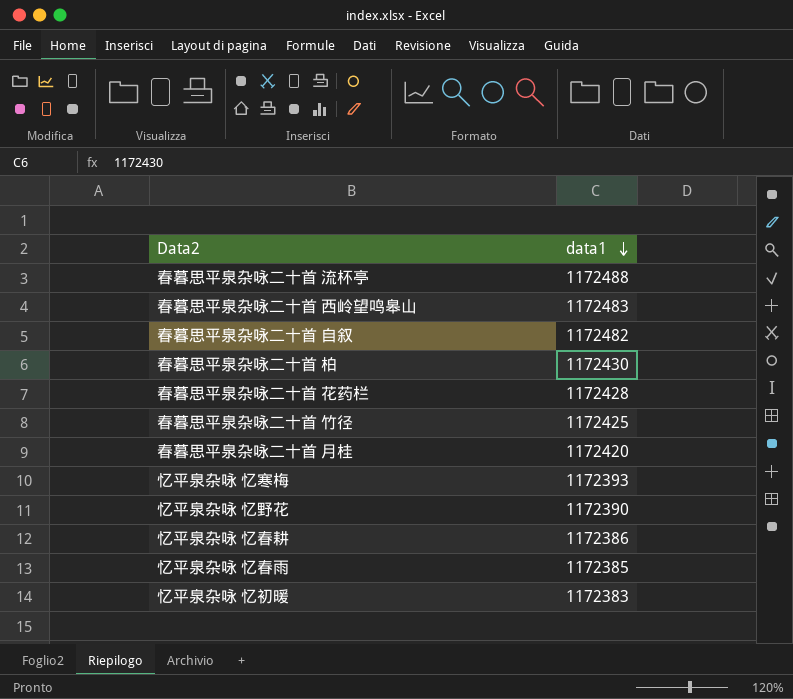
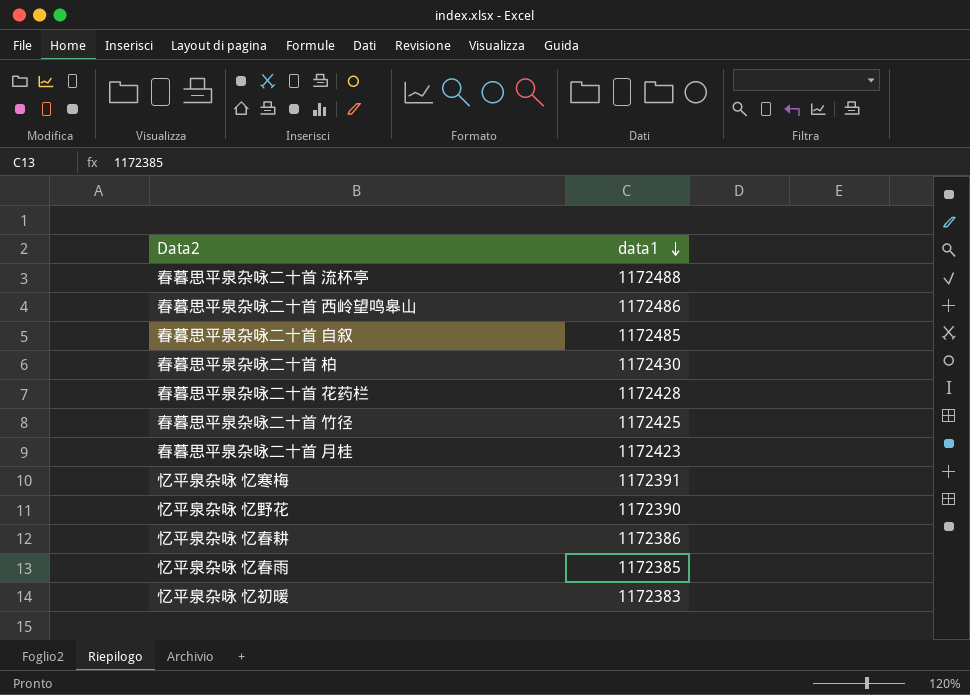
春暮思平泉杂咏二十首 西岭望鸣皋山 | data1: 1172483 -> 1172486
春暮思平泉杂咏二十首 自叙 | data1: 1172482 -> 1172485
春暮思平泉杂咏二十首 月桂 | data1: 1172420 -> 1172423
忆平泉杂咏 忆寒梅 | data1: 1172393 -> 1172391

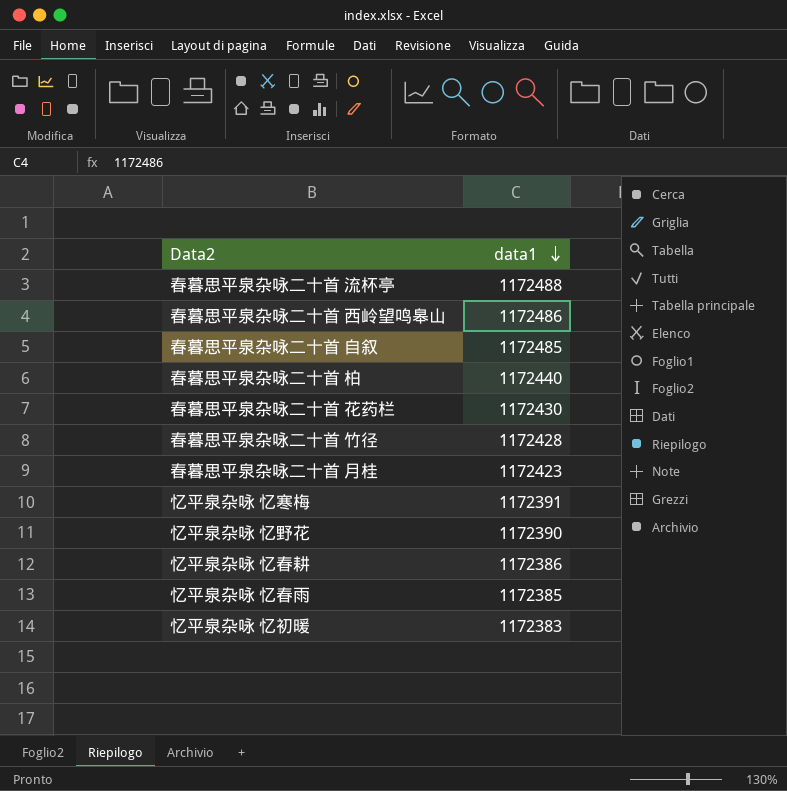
春暮思平泉杂咏二十首 柏 | data1: 1172430 -> 1172440
春暮思平泉杂咏二十首 花药栏 | data1: 1172428 -> 1172430
春暮思平泉杂咏二十首 竹径 | data1: 1172425 -> 1172428

